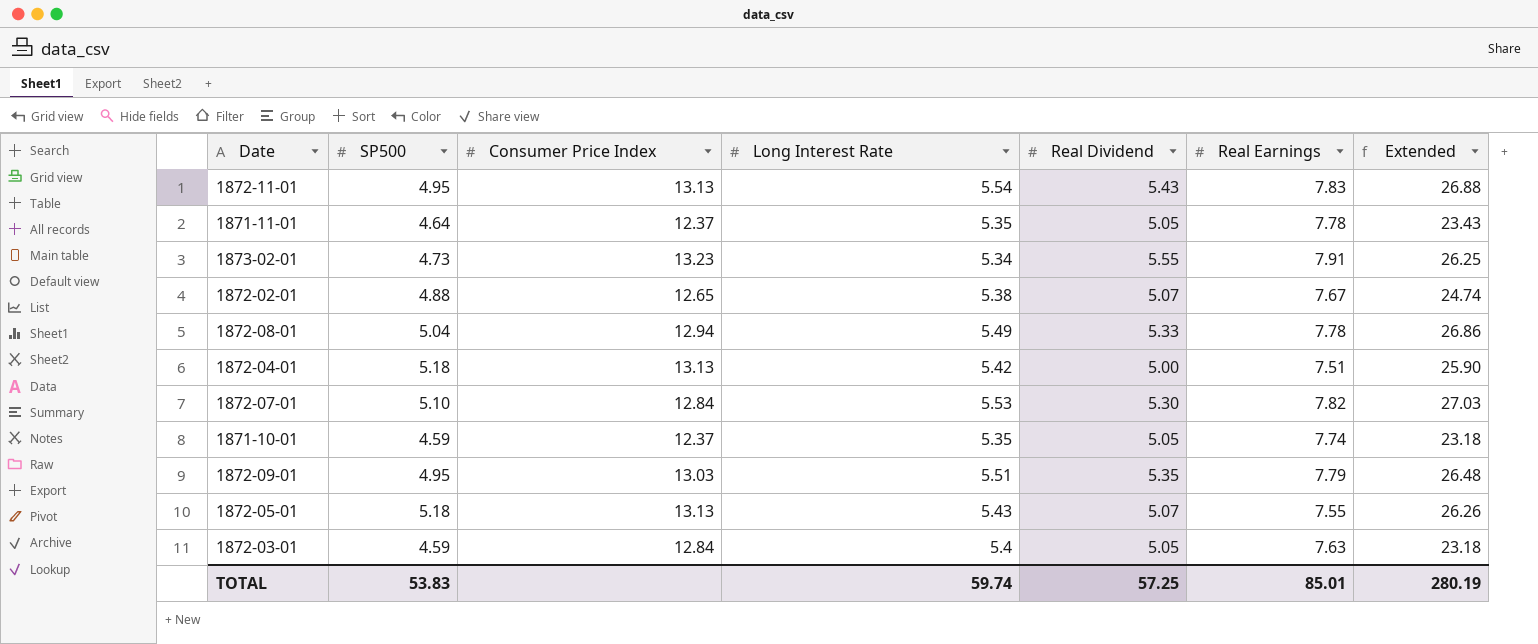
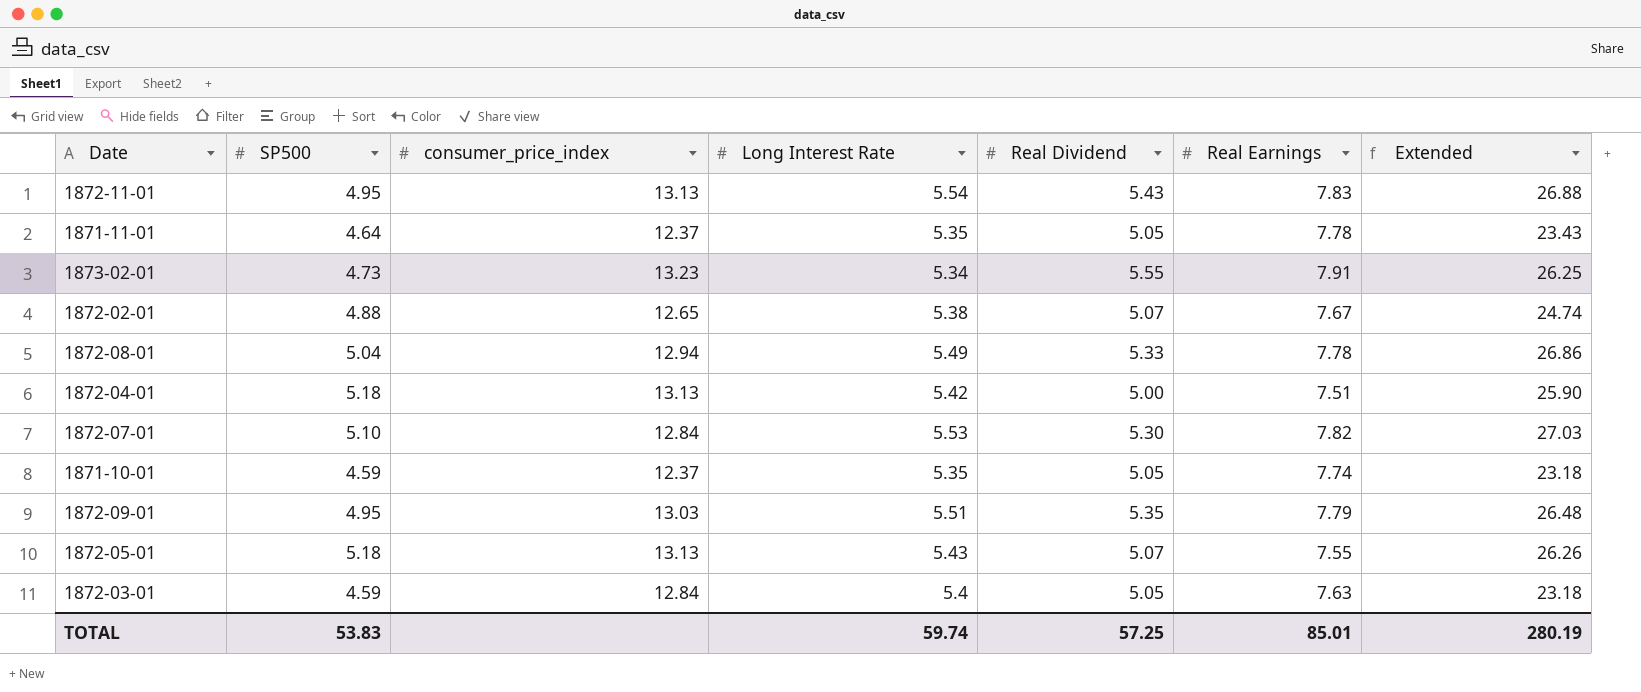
column name: Consumer Price Index -> consumer_price_index

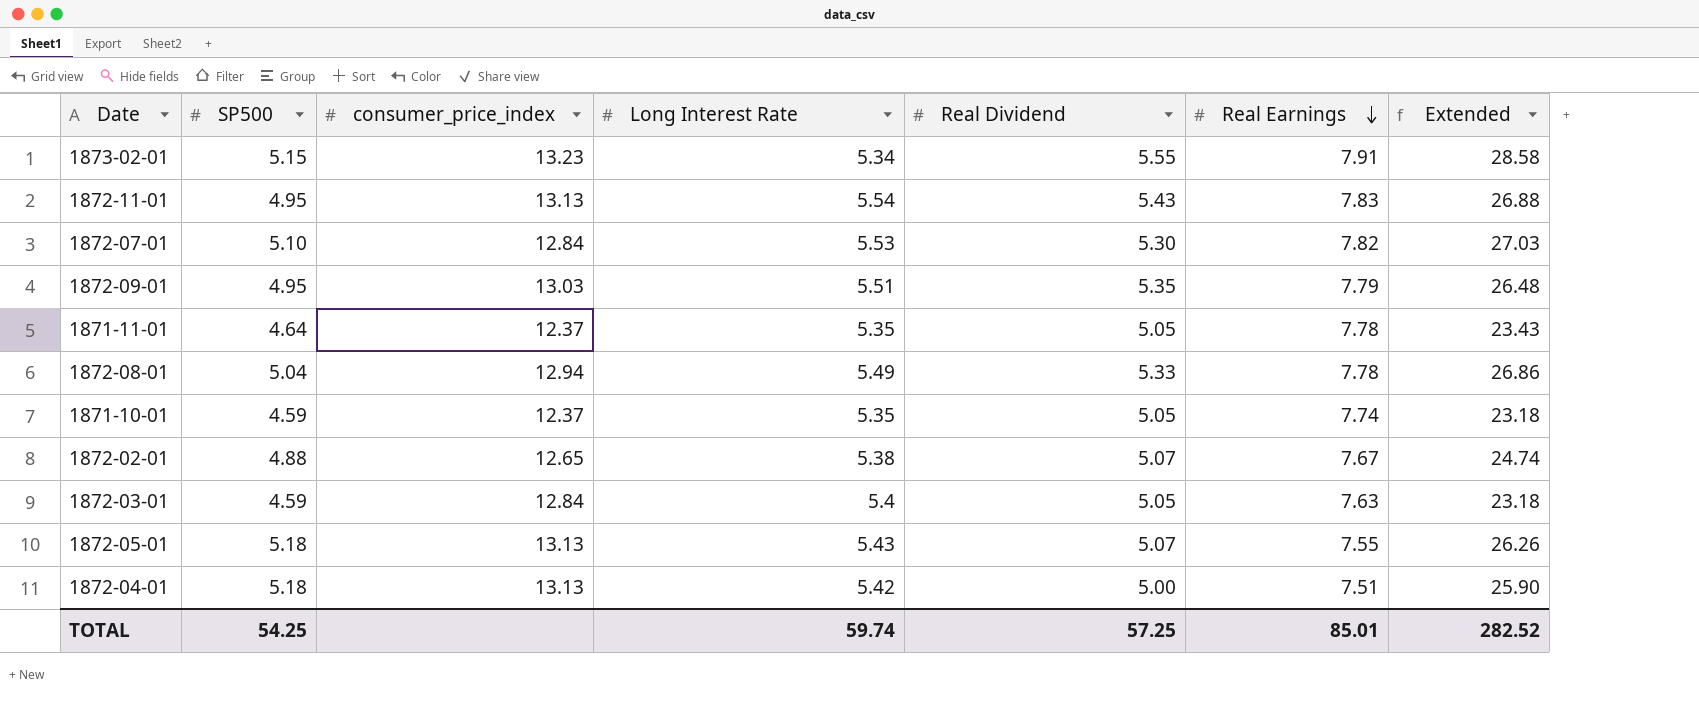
row order: none -> Real Earnings descending
1873-02-01 | SP500: 4.73 -> 5.15
1873-02-01 | Extended: 26.25 -> 28.58
TOTAL | SP500: 53.83 -> 54.25
TOTAL | Extended: 280.19 -> 282.52

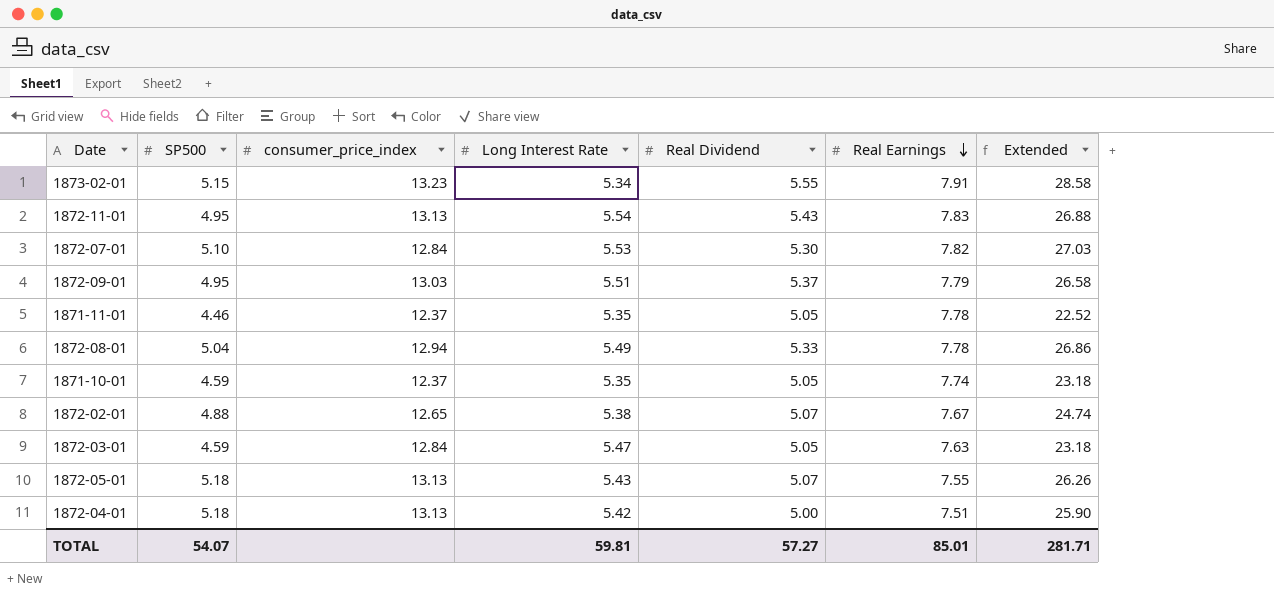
1872-09-01 | Real Dividend: 5.35 -> 5.37
1872-09-01 | Extended: 26.48 -> 26.58
1871-11-01 | SP500: 4.64 -> 4.46
1871-11-01 | Extended: 23.43 -> 22.52
1872-03-01 | Long Interest Rate: 5.4 -> 5.47
TOTAL | SP500: 54.25 -> 54.07
TOTAL | Long Interest Rate: 59.74 -> 59.81
TOTAL | Real Dividend: 57.25 -> 57.27
TOTAL | Extended: 282.52 -> 281.71

